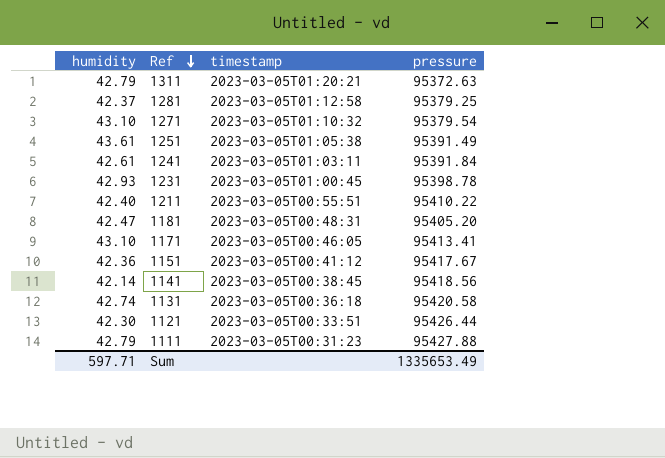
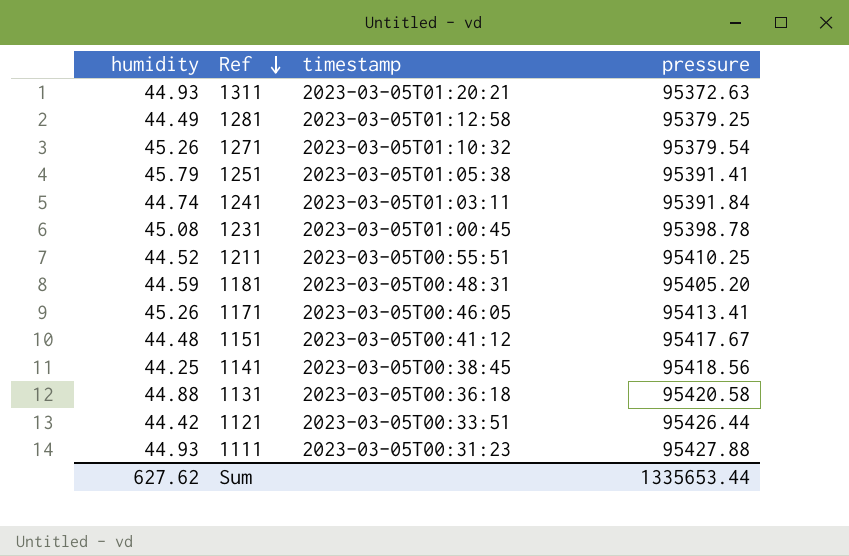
1311 | humidity: 42.79 -> 44.93
1281 | humidity: 42.37 -> 44.49
1271 | humidity: 43.10 -> 45.26
1251 | humidity: 43.61 -> 45.79
1251 | pressure: 95391.49 -> 95391.41
1241 | humidity: 42.61 -> 44.74
1231 | humidity: 42.93 -> 45.08
1211 | humidity: 42.40 -> 44.52
1211 | pressure: 95410.22 -> 95410.25
1181 | humidity: 42.47 -> 44.59
1171 | humidity: 43.10 -> 45.26
1151 | humidity: 42.36 -> 44.48
1141 | humidity: 42.14 -> 44.25
1131 | humidity: 42.74 -> 44.88
1121 | humidity: 42.30 -> 44.42
1111 | humidity: 42.79 -> 44.93
Sum | humidity: 597.71 -> 627.62
Sum | pressure: 1335653.49 -> 1335653.44

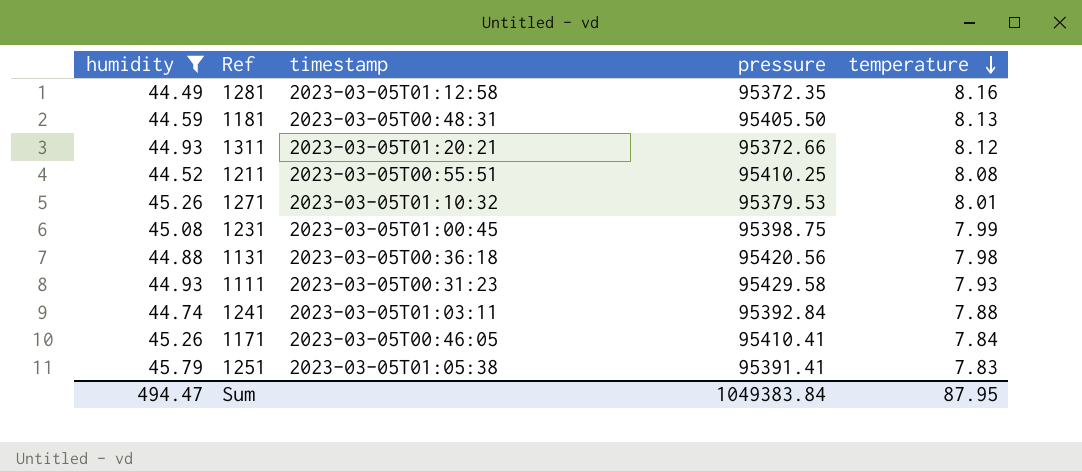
filter: none -> humidity >= 44.49
row order: Ref descending -> temperature descending
column temperature | position: none -> 5
1281 | pressure: 95379.25 -> 95372.35
1181 | pressure: 95405.20 -> 95405.50
1311 | pressure: 95372.63 -> 95372.66
1271 | pressure: 95379.54 -> 95379.53
1231 | pressure: 95398.78 -> 95398.75
1131 | pressure: 95420.58 -> 95420.56
1111 | pressure: 95427.88 -> 95429.58
1241 | pressure: 95391.84 -> 95392.84
1171 | pressure: 95413.41 -> 95410.41
Sum | humidity: 627.62 -> 494.47
Sum | pressure: 1335653.44 -> 1049383.84

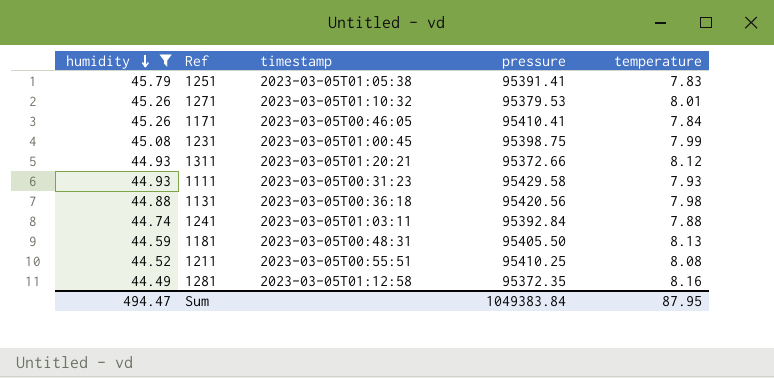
row order: temperature descending -> humidity descending

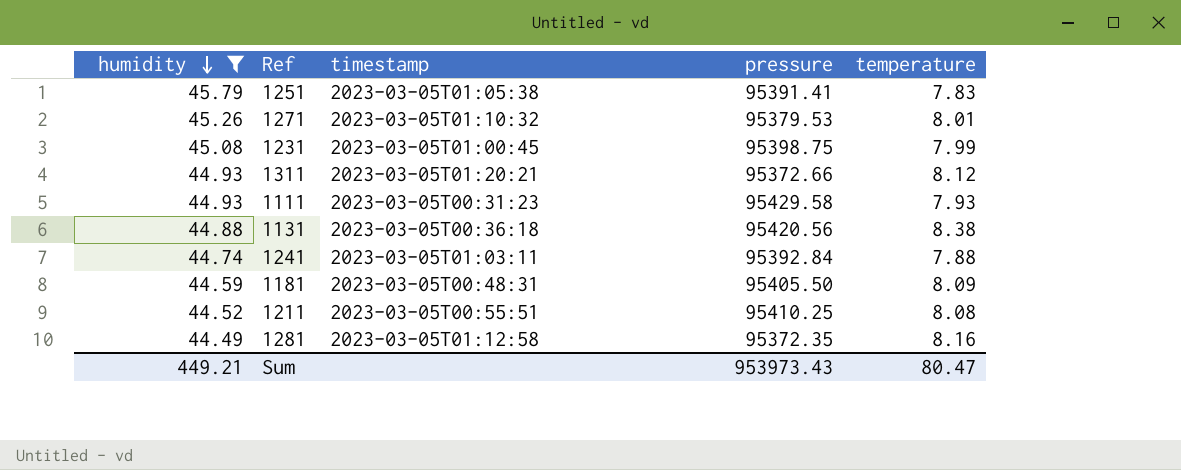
row 1171: 45.26 | 2023-03-05T00:46:05 | 95410.41 | 7.84 -> none
1131 | temperature: 7.98 -> 8.38
1181 | temperature: 8.13 -> 8.09
Sum | humidity: 494.47 -> 449.21
Sum | pressure: 1049383.84 -> 953973.43
Sum | temperature: 87.95 -> 80.47

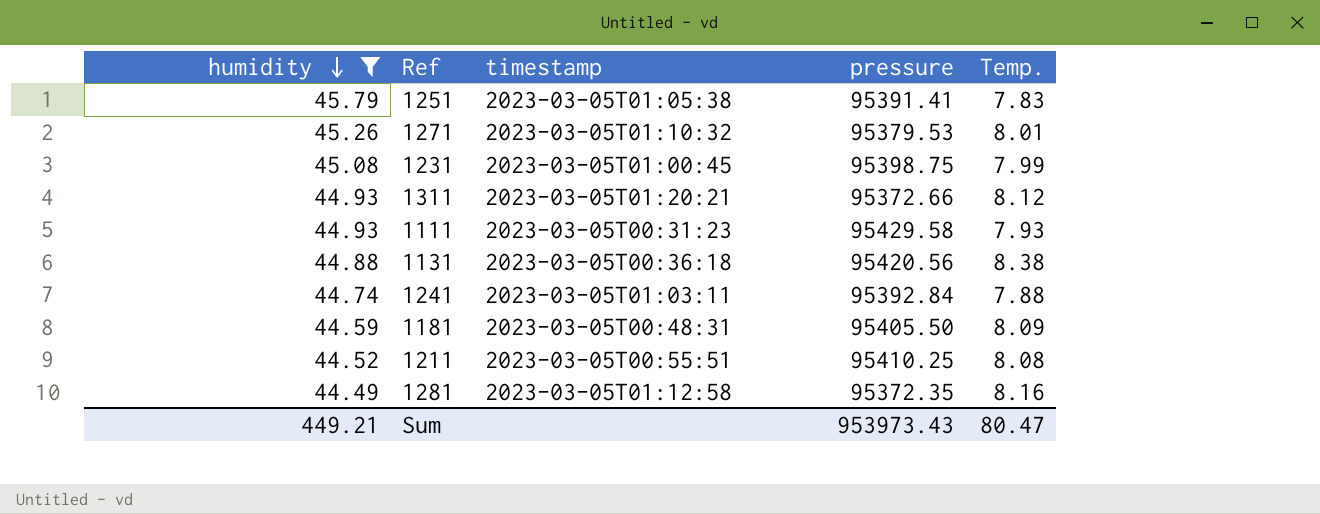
column name: temperature -> Temp.

